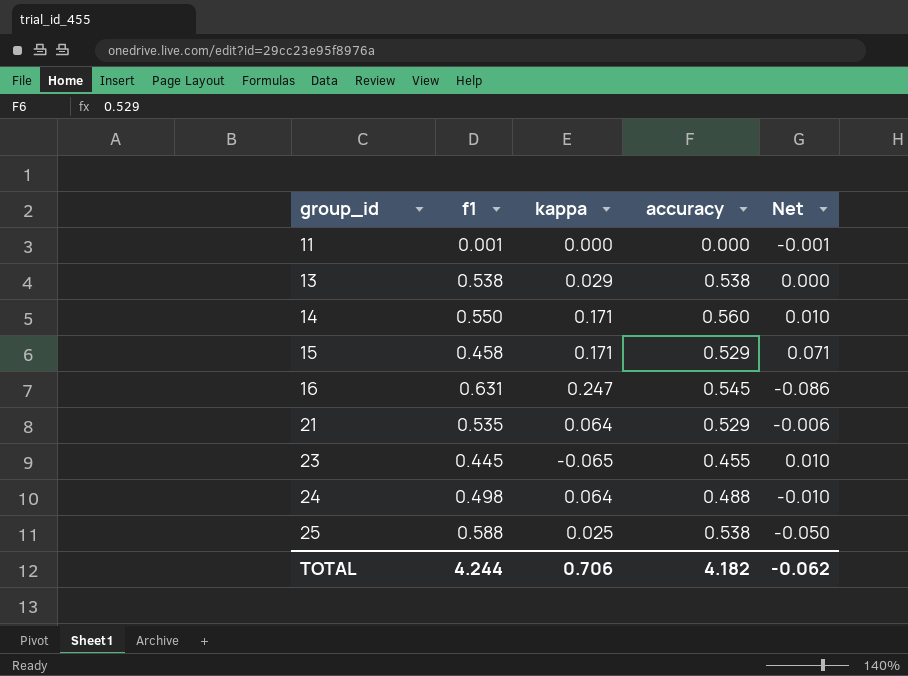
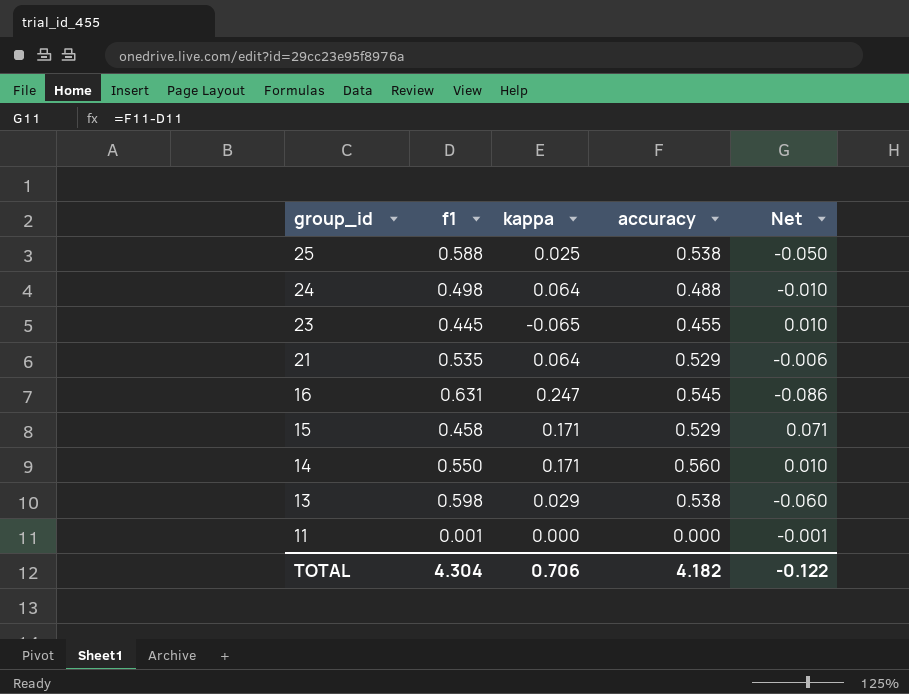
row order: group_id ascending -> group_id descending
13 | f1: 0.538 -> 0.598
13 | Net: 0.000 -> -0.060
TOTAL | f1: 4.244 -> 4.304
TOTAL | Net: -0.062 -> -0.122

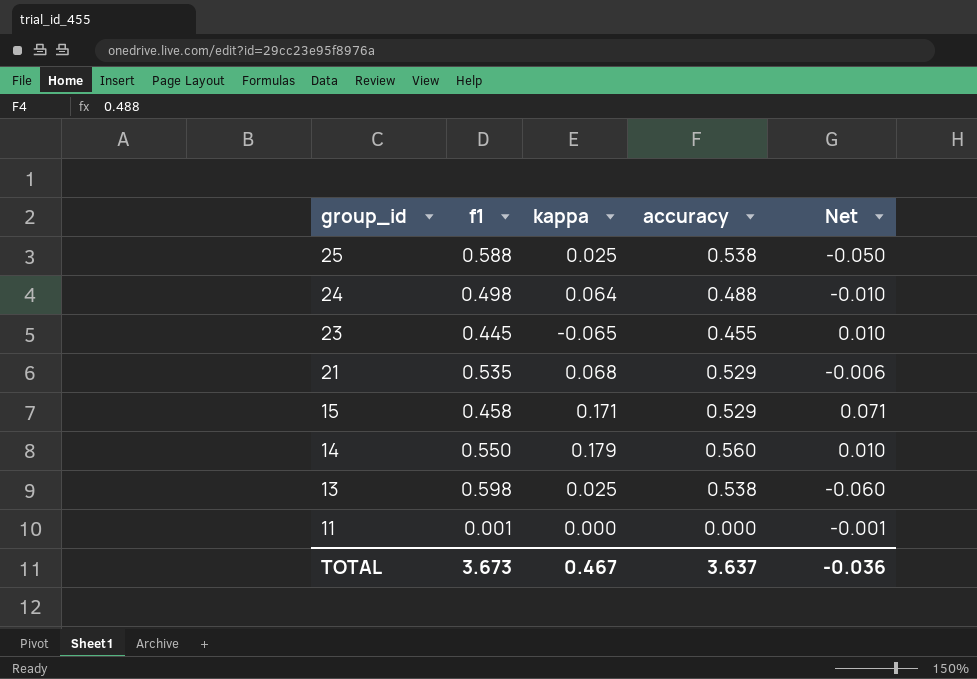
row 16: 0.631 | 0.247 | 0.545 | -0.086 -> none
21 | kappa: 0.064 -> 0.068
14 | kappa: 0.171 -> 0.179
13 | kappa: 0.029 -> 0.025
TOTAL | f1: 4.304 -> 3.673
TOTAL | kappa: 0.706 -> 0.467
TOTAL | accuracy: 4.182 -> 3.637
TOTAL | Net: -0.122 -> -0.036

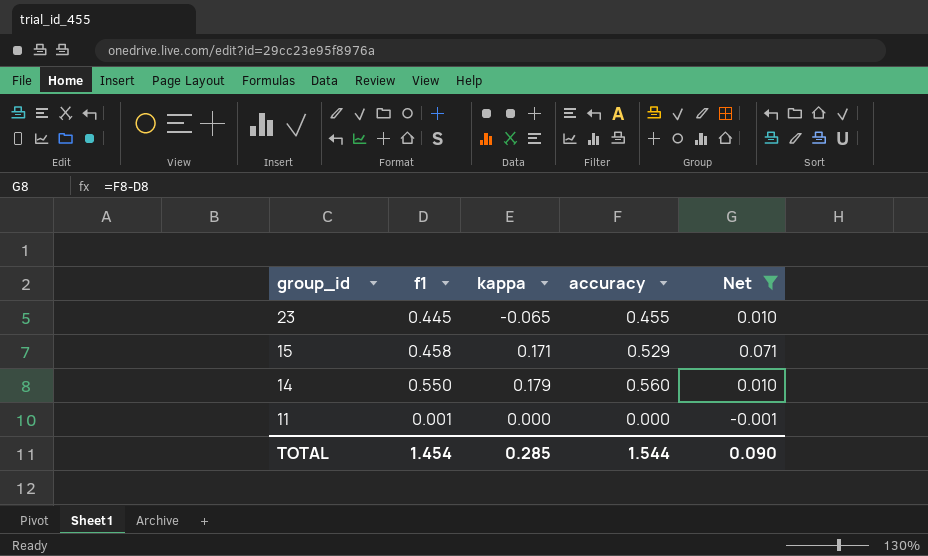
filter: none -> Net >= -0.001
TOTAL | f1: 3.673 -> 1.454
TOTAL | kappa: 0.467 -> 0.285
TOTAL | accuracy: 3.637 -> 1.544
TOTAL | Net: -0.036 -> 0.090

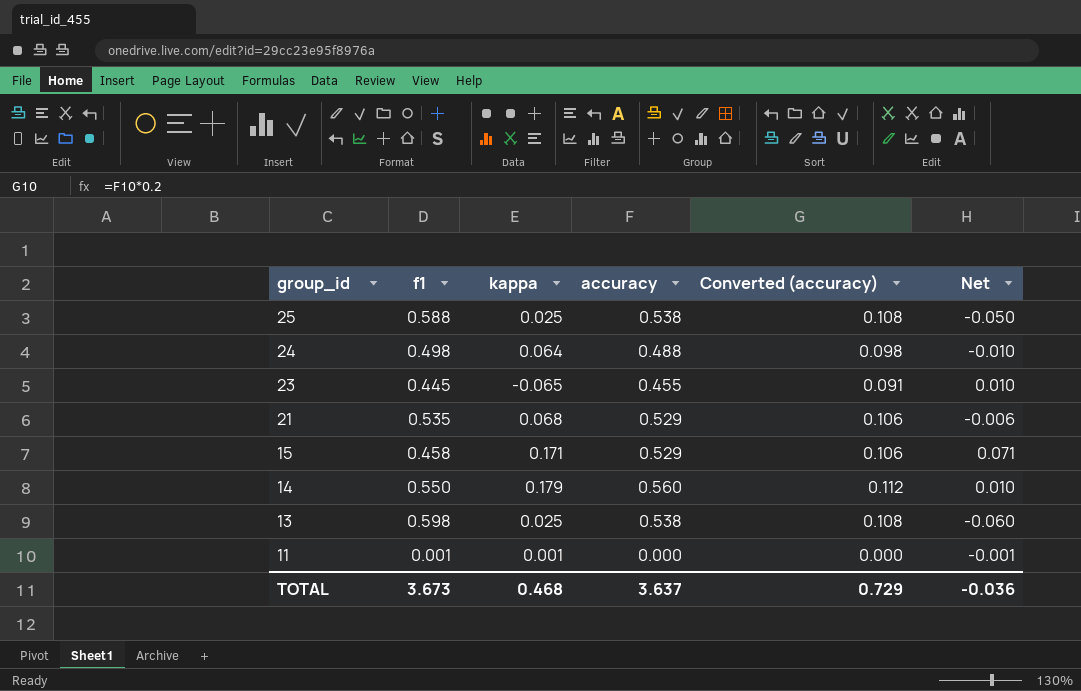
filter: Net >= -0.001 -> none
column Converted (accuracy) | formula: none -> [accuracy] * 0.2
11 | kappa: 0.000 -> 0.001
TOTAL | f1: 1.454 -> 3.673
TOTAL | kappa: 0.285 -> 0.468
TOTAL | accuracy: 1.544 -> 3.637
TOTAL | Net: 0.090 -> -0.036

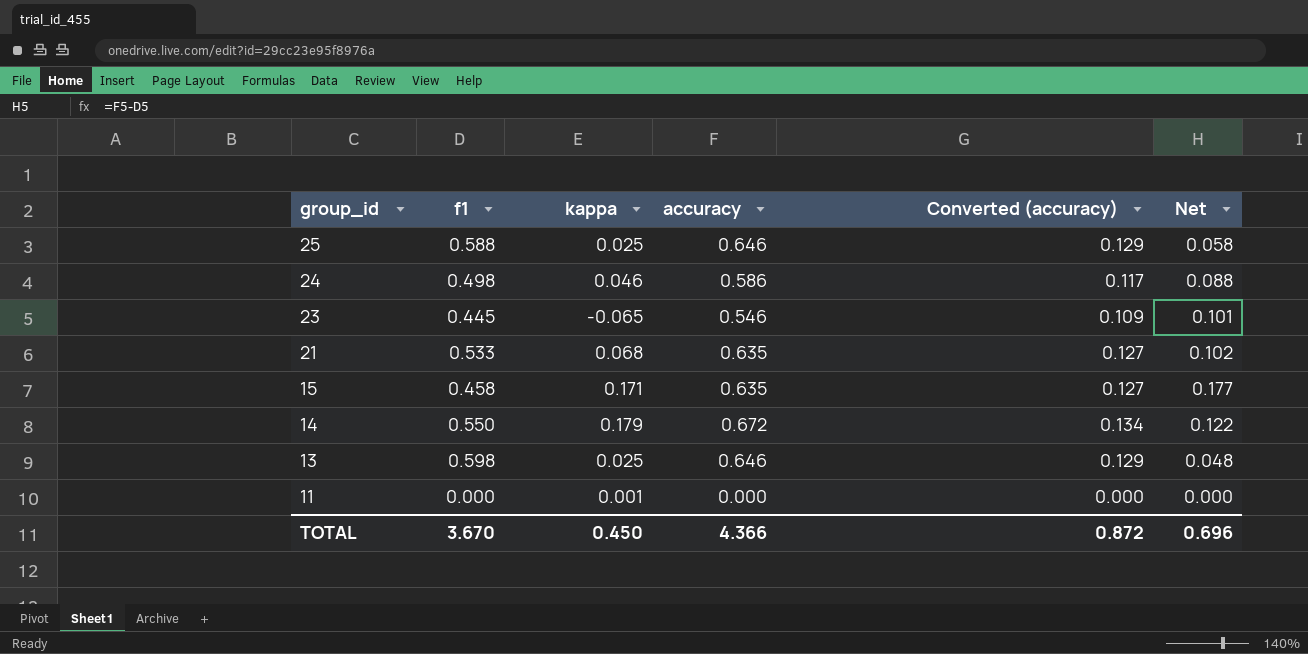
25 | accuracy: 0.538 -> 0.646
25 | Converted (accuracy): 0.108 -> 0.129
25 | Net: -0.050 -> 0.058
24 | kappa: 0.064 -> 0.046
24 | accuracy: 0.488 -> 0.586
24 | Converted (accuracy): 0.098 -> 0.117
24 | Net: -0.010 -> 0.088
23 | accuracy: 0.455 -> 0.546
23 | Converted (accuracy): 0.091 -> 0.109
23 | Net: 0.010 -> 0.101
21 | f1: 0.535 -> 0.533
21 | accuracy: 0.529 -> 0.635
21 | Converted (accuracy): 0.106 -> 0.127
21 | Net: -0.006 -> 0.102
15 | accuracy: 0.529 -> 0.635
15 | Converted (accuracy): 0.106 -> 0.127
15 | Net: 0.071 -> 0.177
14 | accuracy: 0.560 -> 0.672
14 | Converted (accuracy): 0.112 -> 0.134
14 | Net: 0.010 -> 0.122
13 | accuracy: 0.538 -> 0.646
13 | Converted (accuracy): 0.108 -> 0.129
13 | Net: -0.060 -> 0.048
11 | f1: 0.001 -> 0.000
11 | Net: -0.001 -> 0.000
TOTAL | f1: 3.673 -> 3.670
TOTAL | kappa: 0.468 -> 0.450
TOTAL | accuracy: 3.637 -> 4.366
TOTAL | Converted (accuracy): 0.729 -> 0.872
TOTAL | Net: -0.036 -> 0.696

